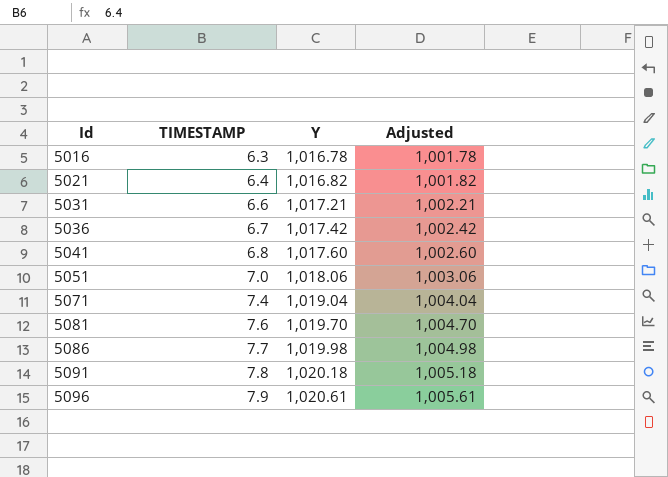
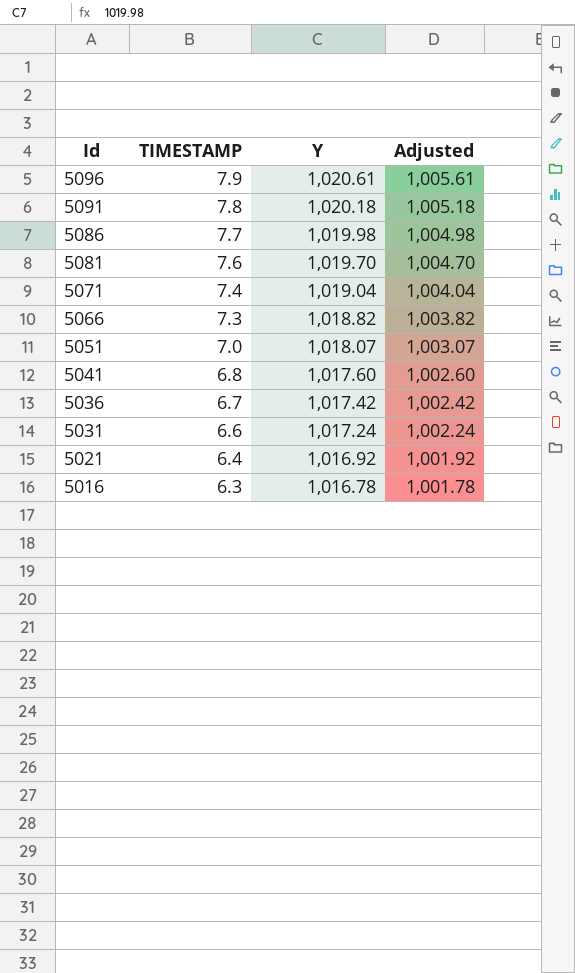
row order: Id ascending -> Id descending
row 5066: none -> 7.3 | 1,018.82 | 1,003.82
5051 | Y: 1,018.06 -> 1,018.07
5051 | Adjusted: 1,003.06 -> 1,003.07
5031 | Y: 1,017.21 -> 1,017.24
5031 | Adjusted: 1,002.21 -> 1,002.24
5021 | Y: 1,016.82 -> 1,016.92
5021 | Adjusted: 1,001.82 -> 1,001.92

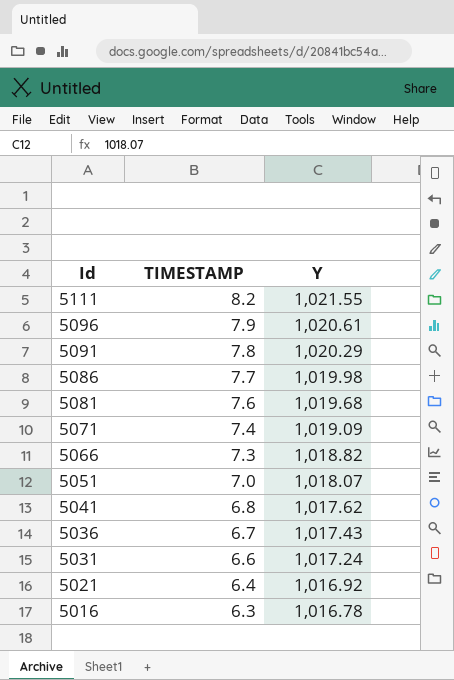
column Adjusted | formula: [Y] - 15 -> none
row 5111: none -> 8.2 | 1,021.55
5091 | Y: 1,020.18 -> 1,020.29
5081 | Y: 1,019.70 -> 1,019.68
5071 | Y: 1,019.04 -> 1,019.09
5041 | Y: 1,017.60 -> 1,017.62
5036 | Y: 1,017.42 -> 1,017.43

